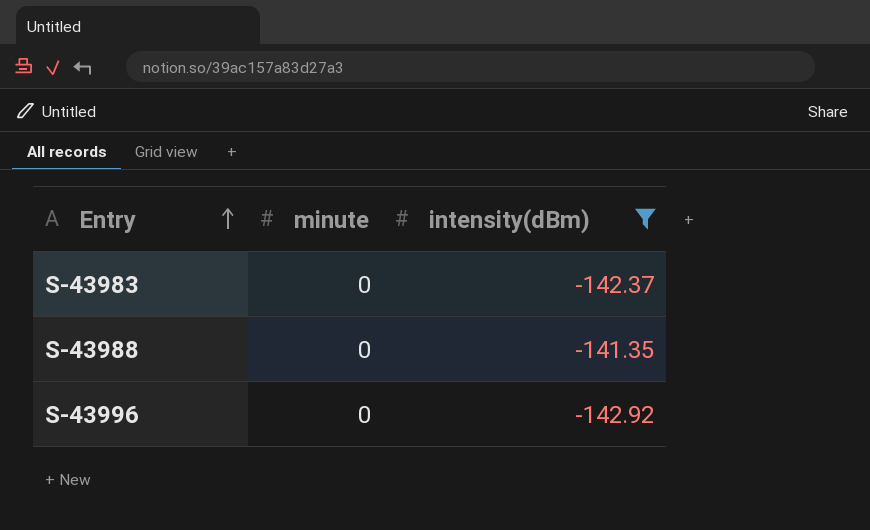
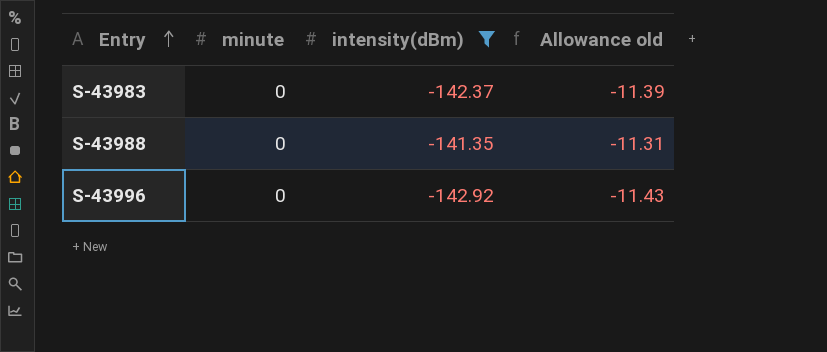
column Allowance old | formula: none -> [intensity(dBm)] * 0.08

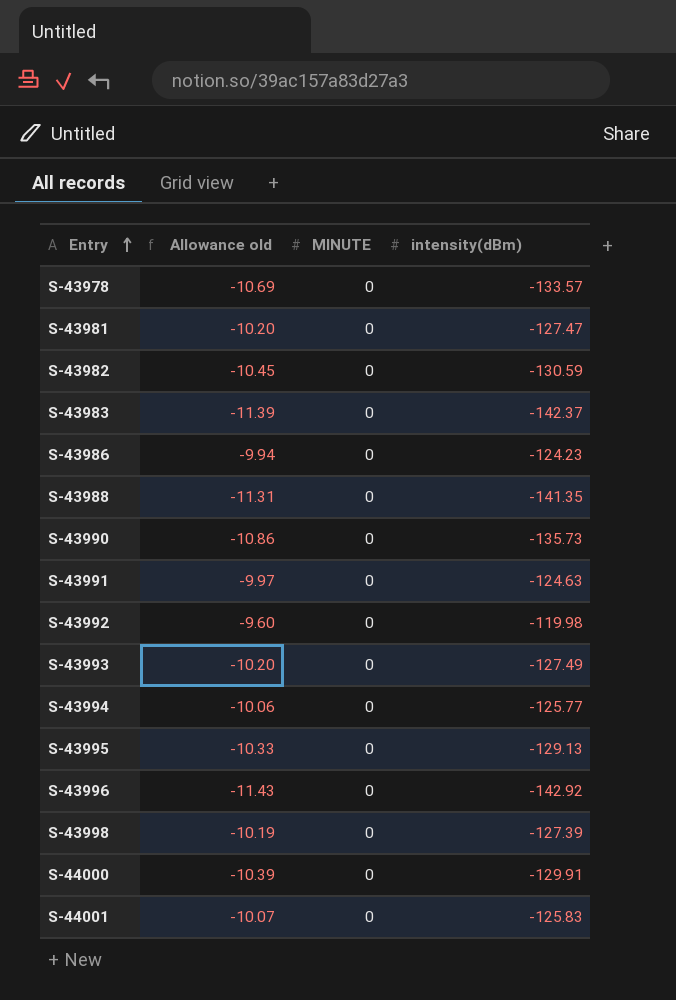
filter: intensity(dBm) <= -141.35 -> none
column Allowance old | position: 4 -> 2
column name: minute -> MINUTE

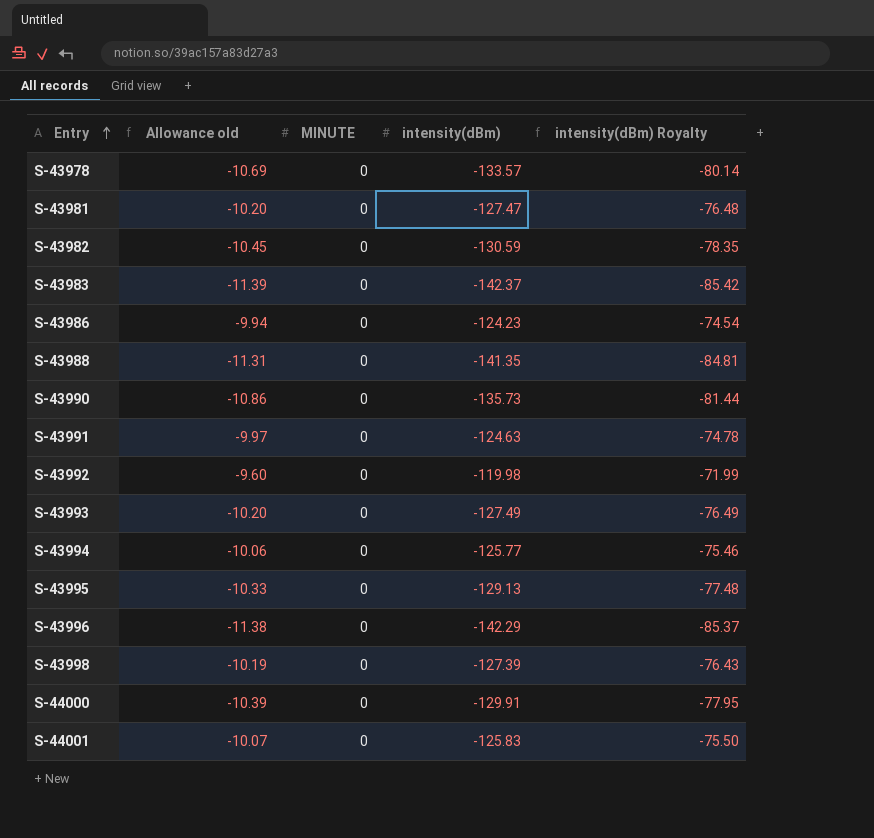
column intensity(dBm) Royalty | formula: none -> [intensity(dBm)] * 0.6
S-43996 | Allowance old: -11.43 -> -11.38
S-43996 | intensity(dBm): -142.92 -> -142.29

